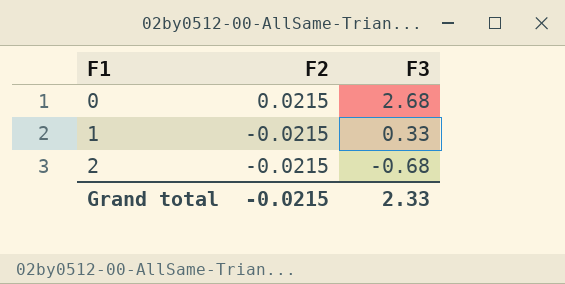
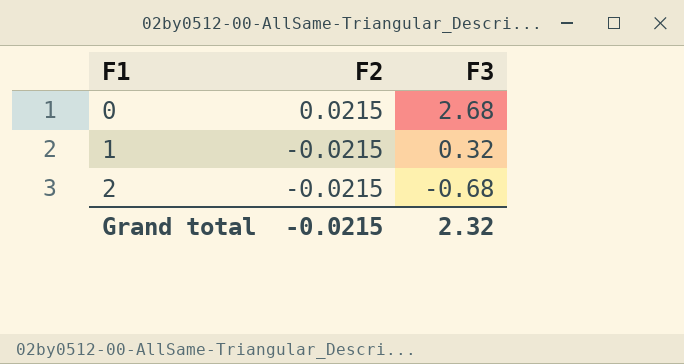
1 | F3: 0.33 -> 0.32
Grand total | F3: 2.33 -> 2.32

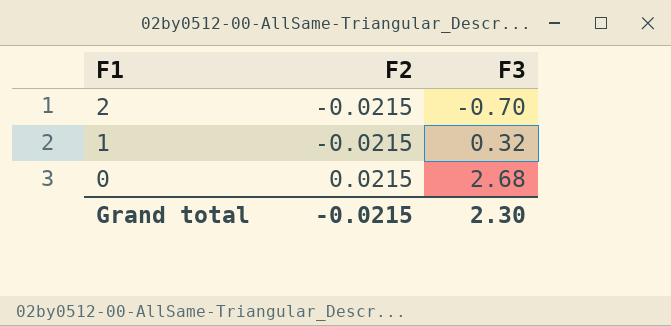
row order: F1 ascending -> F1 descending
2 | F3: -0.68 -> -0.70
Grand total | F3: 2.32 -> 2.30

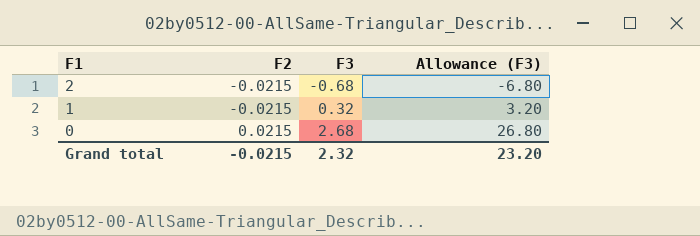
column Allowance (F3) | formula: none -> [F3] * 10
2 | F3: -0.70 -> -0.68
Grand total | F3: 2.30 -> 2.32

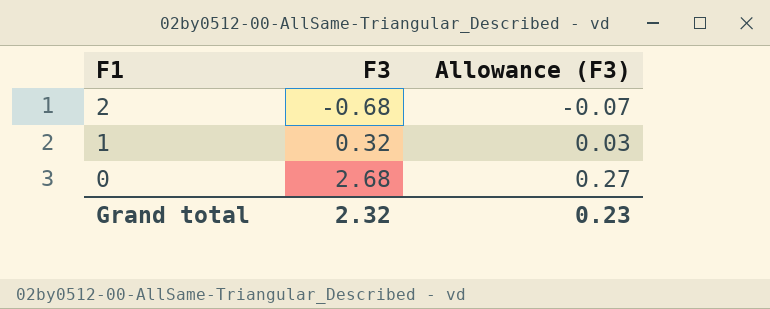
column F2 | position: 2 -> none
column Allowance (F3) | formula: [F3] * 10 -> [F3] * 0.1
Grand total | Allowance (F3): 23.20 -> 0.23

